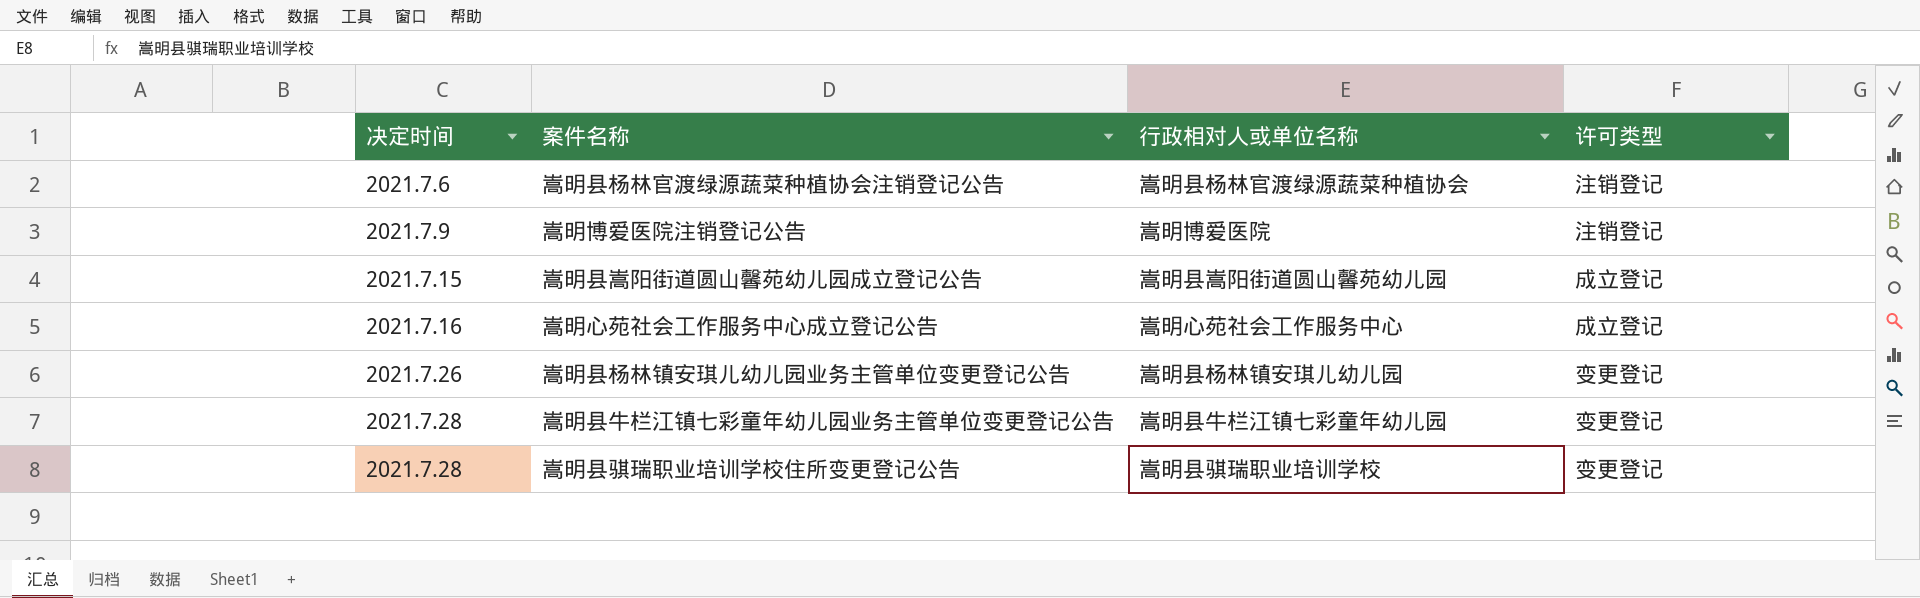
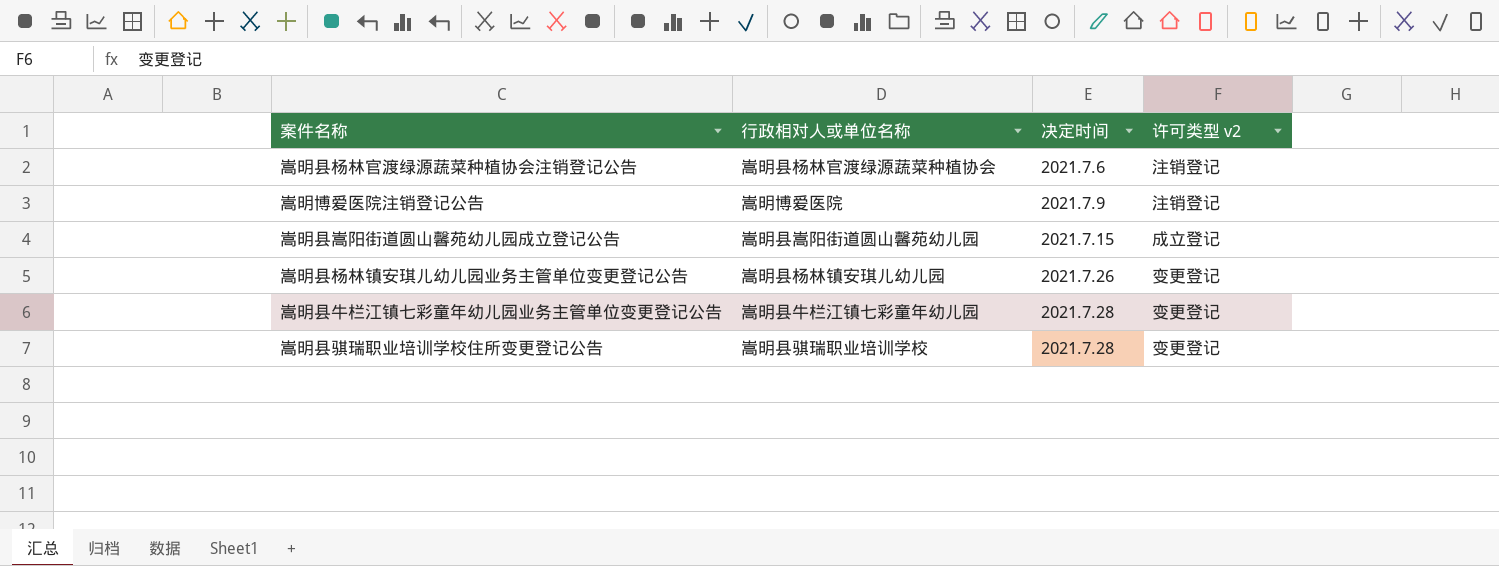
column 决定时间 | position: 1 -> 3
column name: 许可类型 -> 许可类型 v2
row 嵩明心苑社会工作服务中心成立登记公告: 2021.7.16 | 嵩明心苑社会工作服务中心 | 成立登记 -> none

